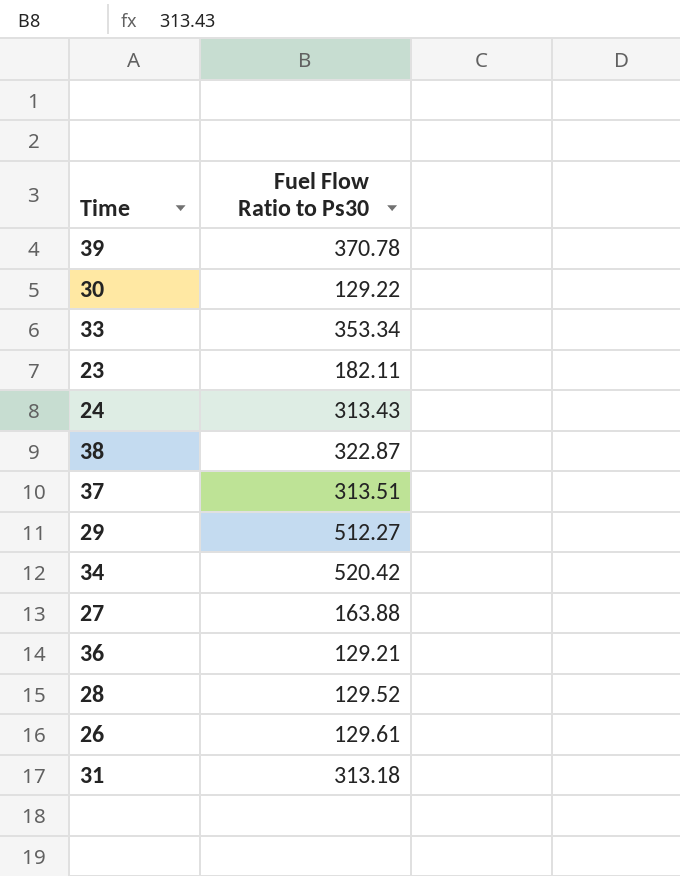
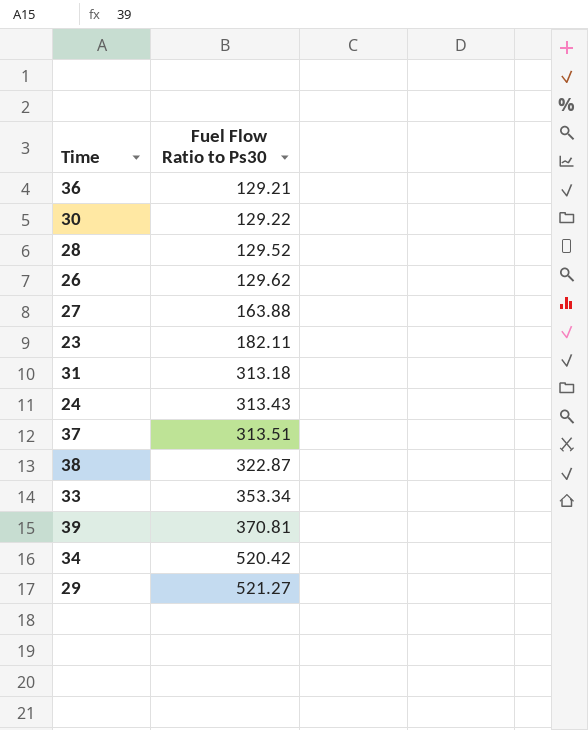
row order: none -> Fuel Flow Ratio to Ps30 ascending
26 | Fuel Flow Ratio to Ps30: 129.61 -> 129.62
39 | Fuel Flow Ratio to Ps30: 370.78 -> 370.81
29 | Fuel Flow Ratio to Ps30: 512.27 -> 521.27

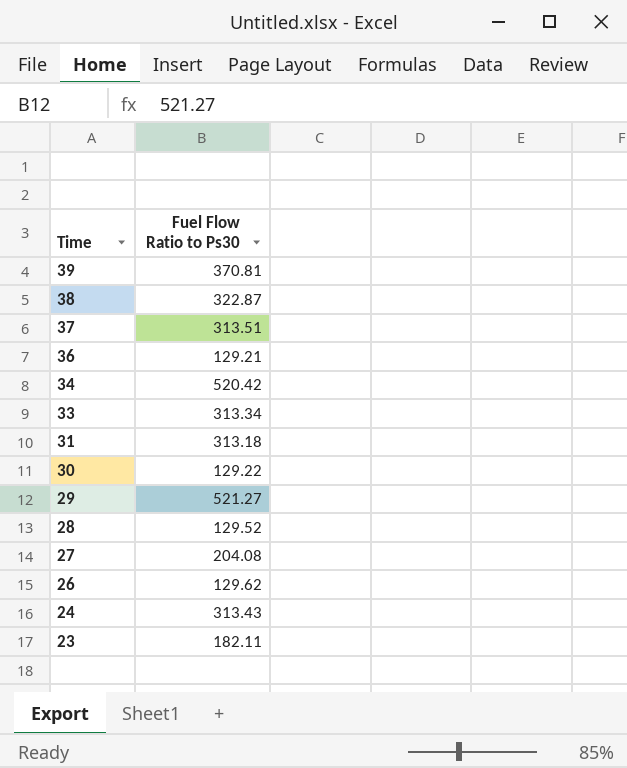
row order: Fuel Flow Ratio to Ps30 ascending -> Time descending
33 | Fuel Flow Ratio to Ps30: 353.34 -> 313.34
27 | Fuel Flow Ratio to Ps30: 163.88 -> 204.08

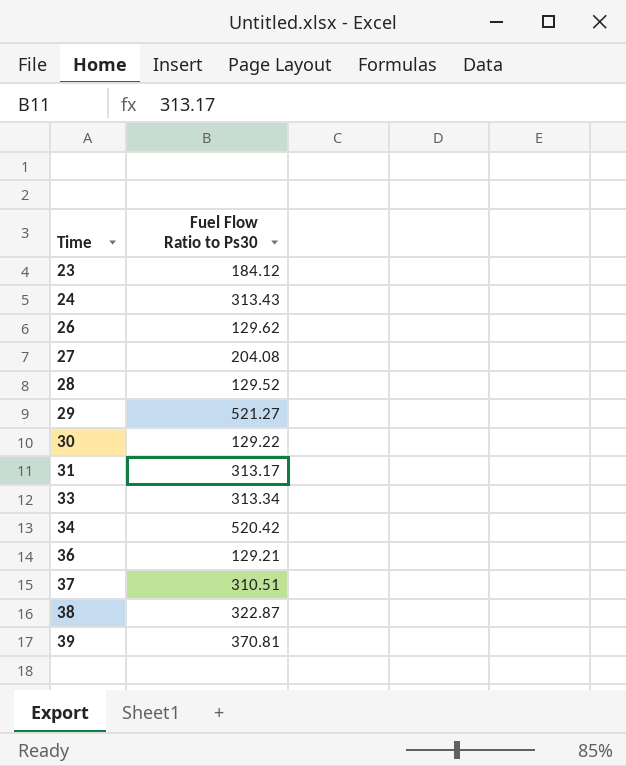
row order: Time descending -> Time ascending
23 | Fuel Flow Ratio to Ps30: 182.11 -> 184.12
31 | Fuel Flow Ratio to Ps30: 313.18 -> 313.17
37 | Fuel Flow Ratio to Ps30: 313.51 -> 310.51

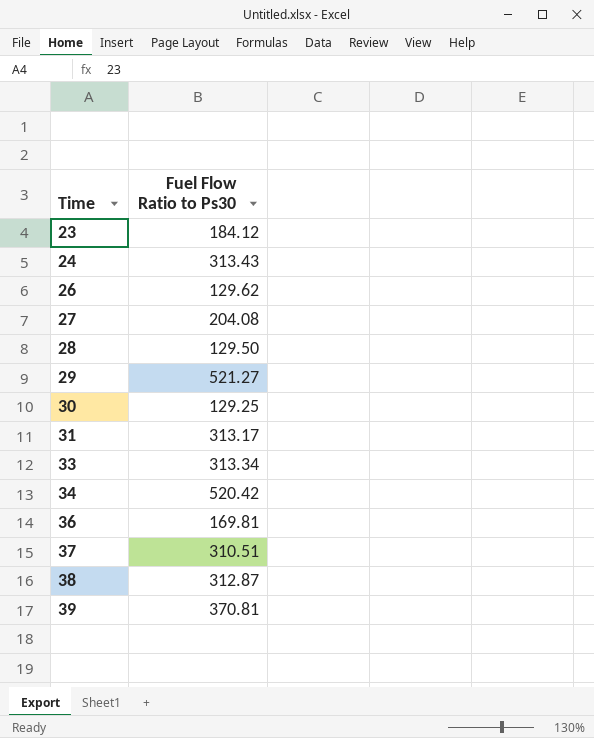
28 | Fuel Flow Ratio to Ps30: 129.52 -> 129.50
30 | Fuel Flow Ratio to Ps30: 129.22 -> 129.25
36 | Fuel Flow Ratio to Ps30: 129.21 -> 169.81
38 | Fuel Flow Ratio to Ps30: 322.87 -> 312.87

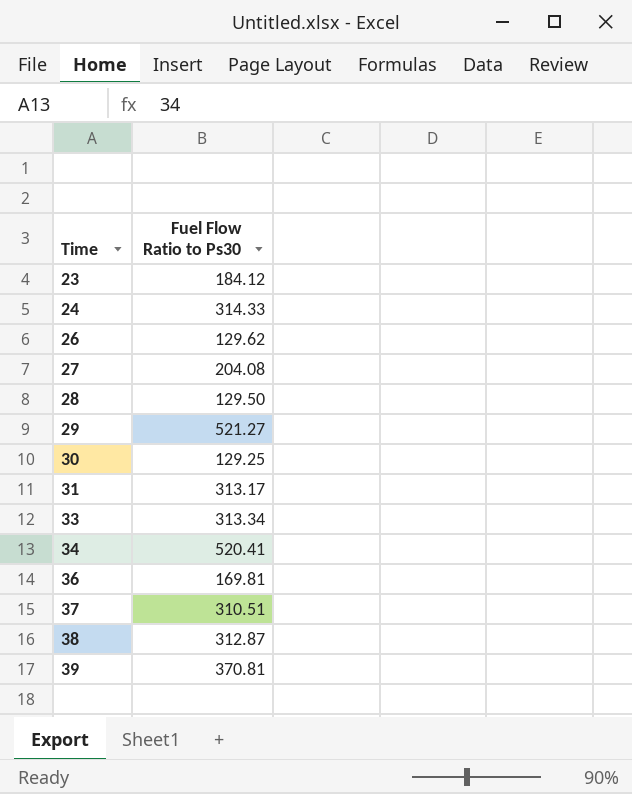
24 | Fuel Flow Ratio to Ps30: 313.43 -> 314.33
34 | Fuel Flow Ratio to Ps30: 520.42 -> 520.41

